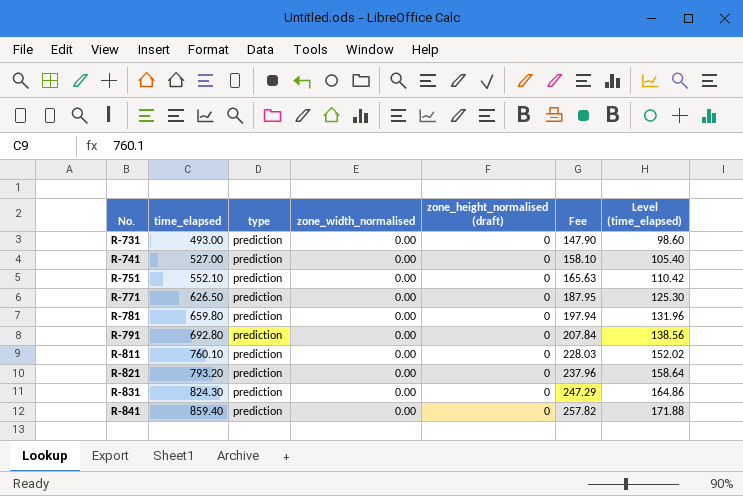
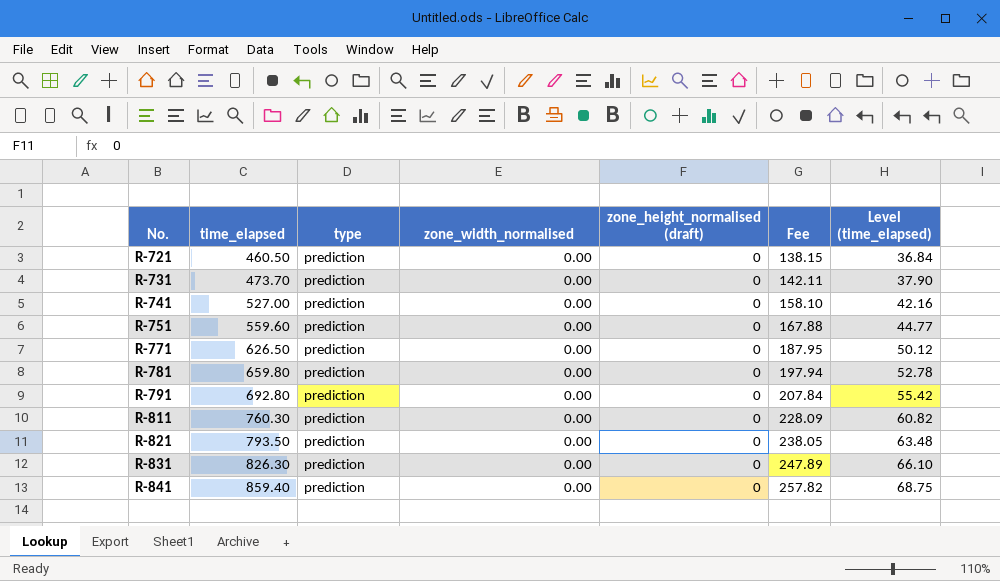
column Level (time_elapsed) | formula: [time_elapsed] * 0.2 -> [time_elapsed] * 0.08
row R-721: none -> 460.50 | prediction | 0.00 | 0 | 138.15 | 36.84
R-731 | time_elapsed: 493.00 -> 473.70
R-731 | Fee: 147.90 -> 142.11
R-751 | time_elapsed: 552.10 -> 559.60
R-751 | Fee: 165.63 -> 167.88
R-811 | time_elapsed: 760.10 -> 760.30
R-811 | Fee: 228.03 -> 228.09
R-821 | time_elapsed: 793.20 -> 793.50
R-821 | Fee: 237.96 -> 238.05
R-831 | time_elapsed: 824.30 -> 826.30
R-831 | Fee: 247.29 -> 247.89

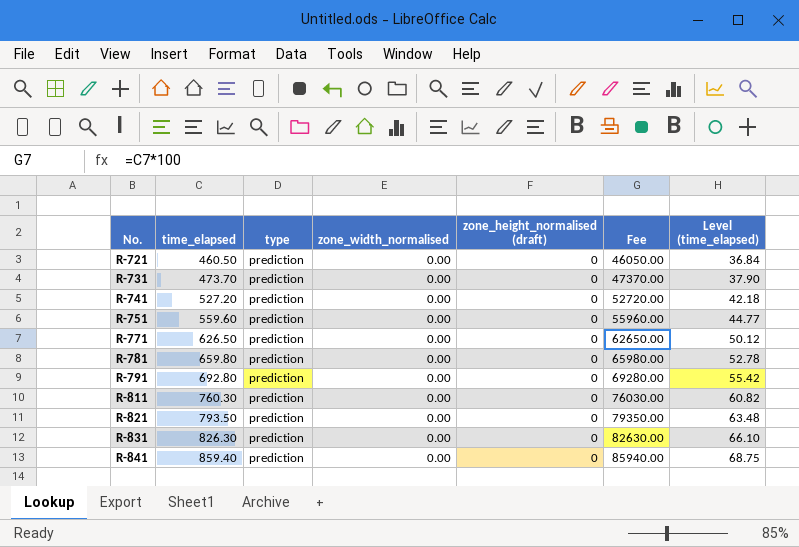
column Fee | formula: [time_elapsed] * 0.3 -> [time_elapsed] * 100
R-741 | time_elapsed: 527.00 -> 527.20
R-741 | Level (time_elapsed): 42.16 -> 42.18

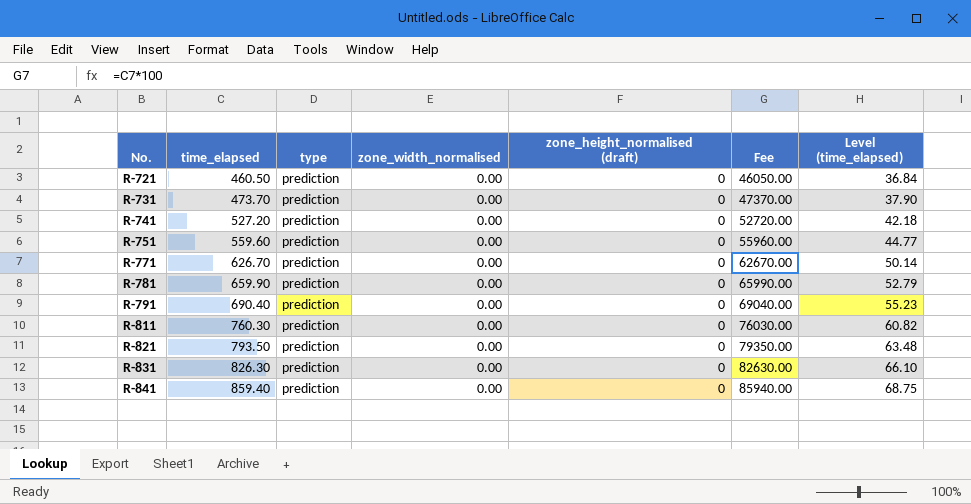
R-771 | time_elapsed: 626.50 -> 626.70
R-771 | Fee: 62650.00 -> 62670.00
R-771 | Level (time_elapsed): 50.12 -> 50.14
R-781 | time_elapsed: 659.80 -> 659.90
R-781 | Fee: 65980.00 -> 65990.00
R-781 | Level (time_elapsed): 52.78 -> 52.79
R-791 | time_elapsed: 692.80 -> 690.40
R-791 | Fee: 69280.00 -> 69040.00
R-791 | Level (time_elapsed): 55.42 -> 55.23

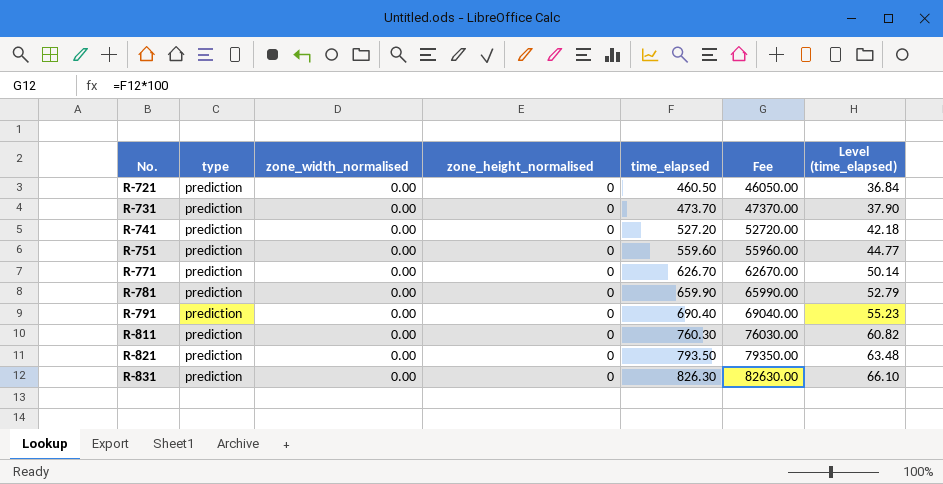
column name: zone_height_normalised (draft) -> zone_height_normalised
column time_elapsed | position: 2 -> 5
row R-841: 859.40 | prediction | 0.00 | 0 | 85940.00 | 68.75 -> none

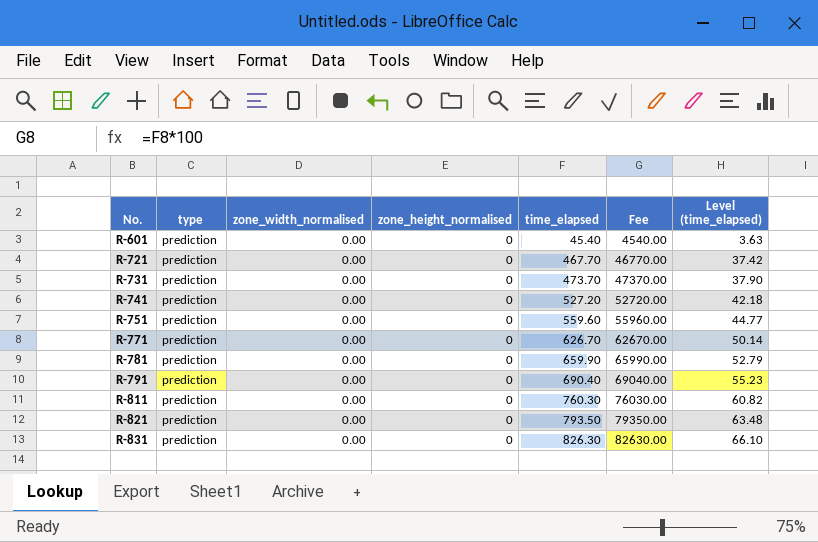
row R-601: none -> prediction | 0.00 | 0 | 45.40 | 4540.00 | 3.63
R-721 | time_elapsed: 460.50 -> 467.70
R-721 | Fee: 46050.00 -> 46770.00
R-721 | Level (time_elapsed): 36.84 -> 37.42

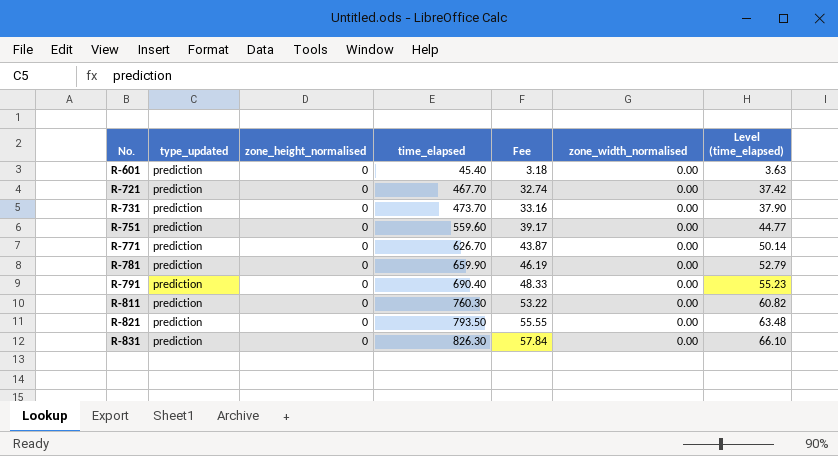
column name: type -> type_updated
column Fee | formula: [time_elapsed] * 100 -> [time_elapsed] * 0.07
column zone_width_normalised | position: 3 -> 6
row R-741: prediction | 0.00 | 0 | 527.20 | 52720.00 | 42.18 -> none

